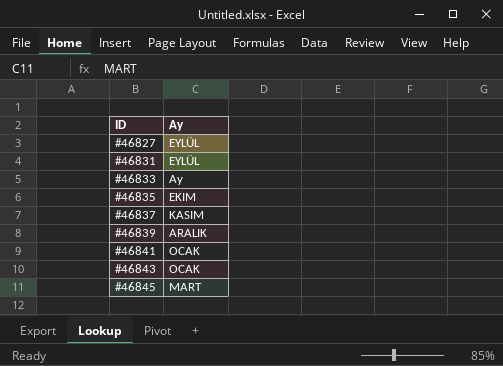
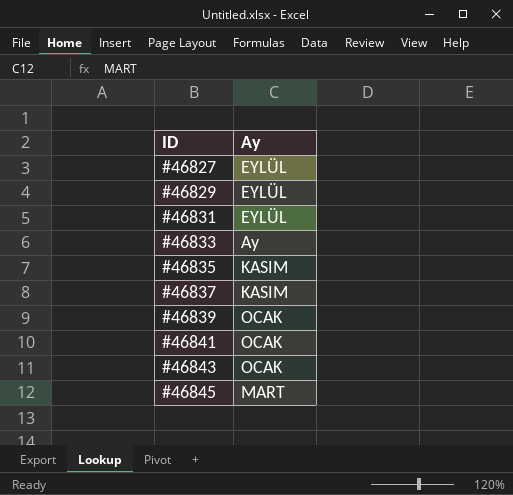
row #46829: none -> EYLÜL
#46835 | Ay: EKIM -> KASIM
#46839 | Ay: ARALIK -> OCAK

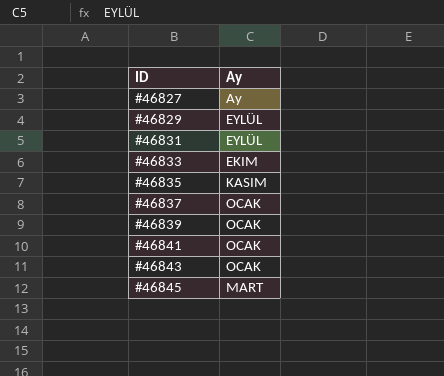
#46827 | Ay: EYLÜL -> Ay
#46833 | Ay: Ay -> EKIM
#46837 | Ay: KASIM -> OCAK

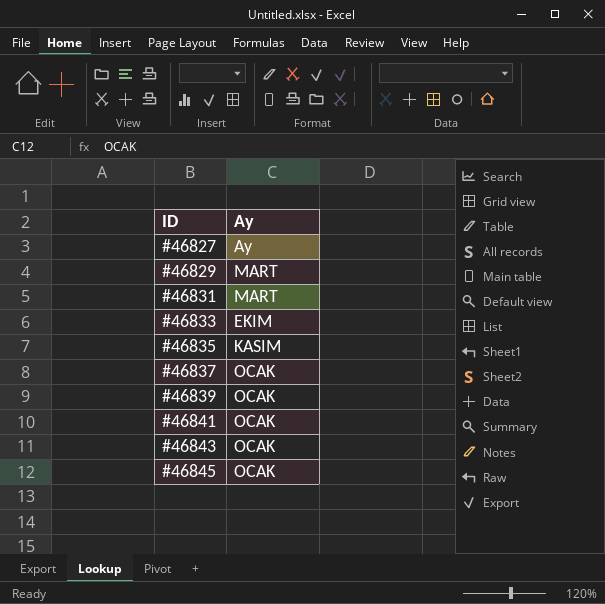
#46829 | Ay: EYLÜL -> MART
#46831 | Ay: EYLÜL -> MART
#46845 | Ay: MART -> OCAK

